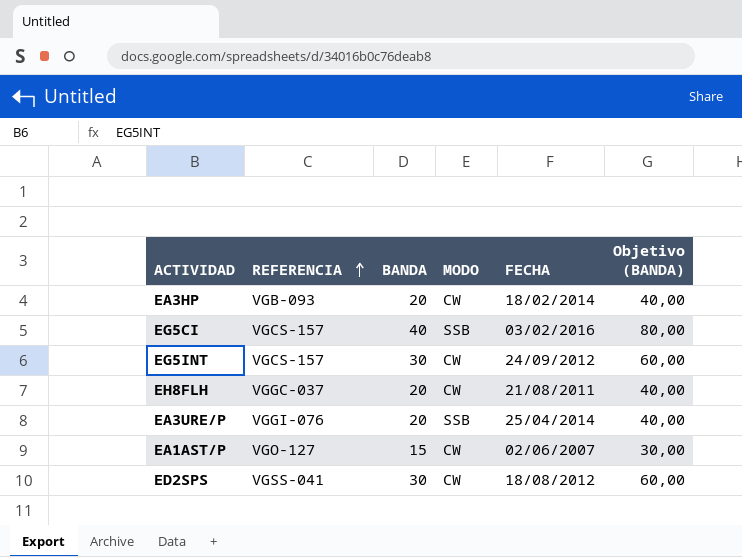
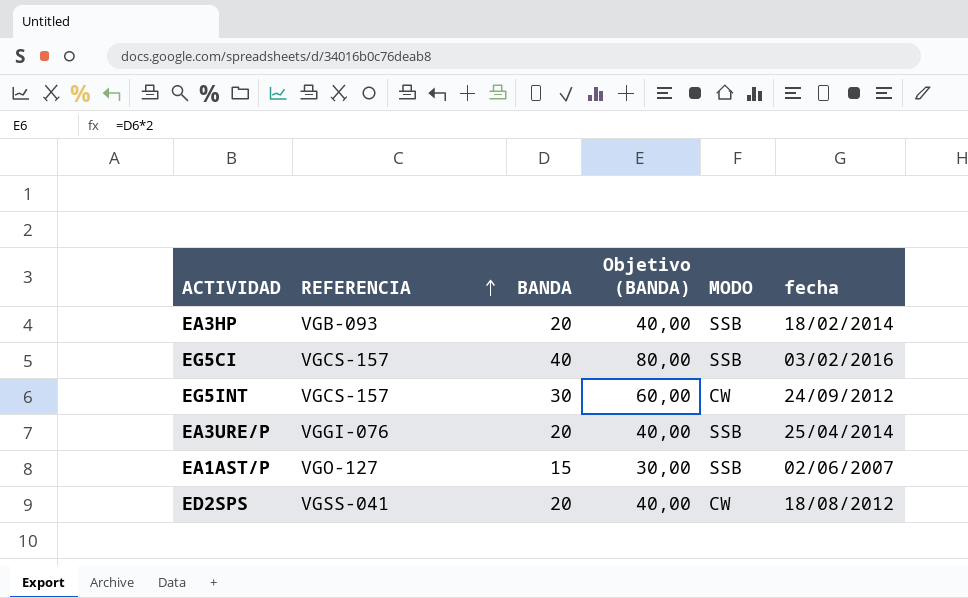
column Objetivo (BANDA) | position: 6 -> 4
column name: FECHA -> fecha
row EH8FLH: VGGC-037 | 20 | CW | 21/08/2011 | 40,00 -> none
EA3HP | MODO: CW -> SSB
EA1AST/P | MODO: CW -> SSB
ED2SPS | BANDA: 30 -> 20
ED2SPS | Objetivo (BANDA): 60,00 -> 40,00

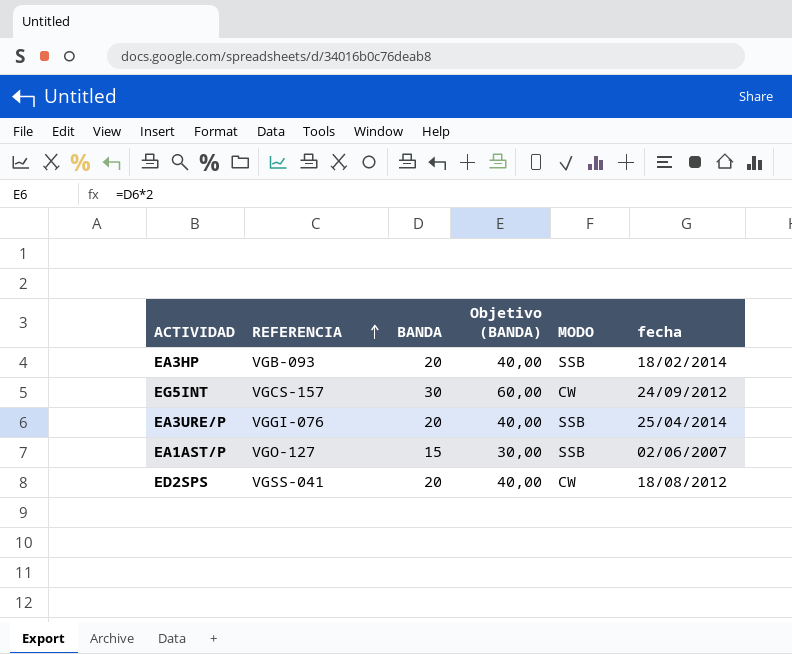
row EG5CI: VGCS-157 | 40 | 80,00 | SSB | 03/02/2016 -> none

